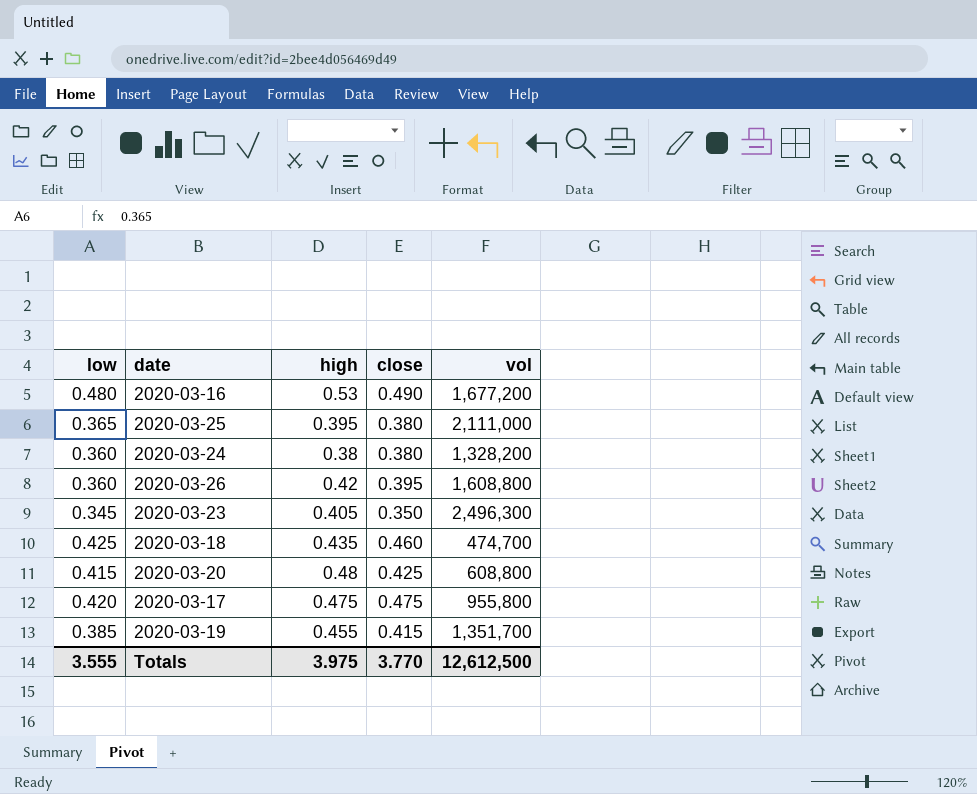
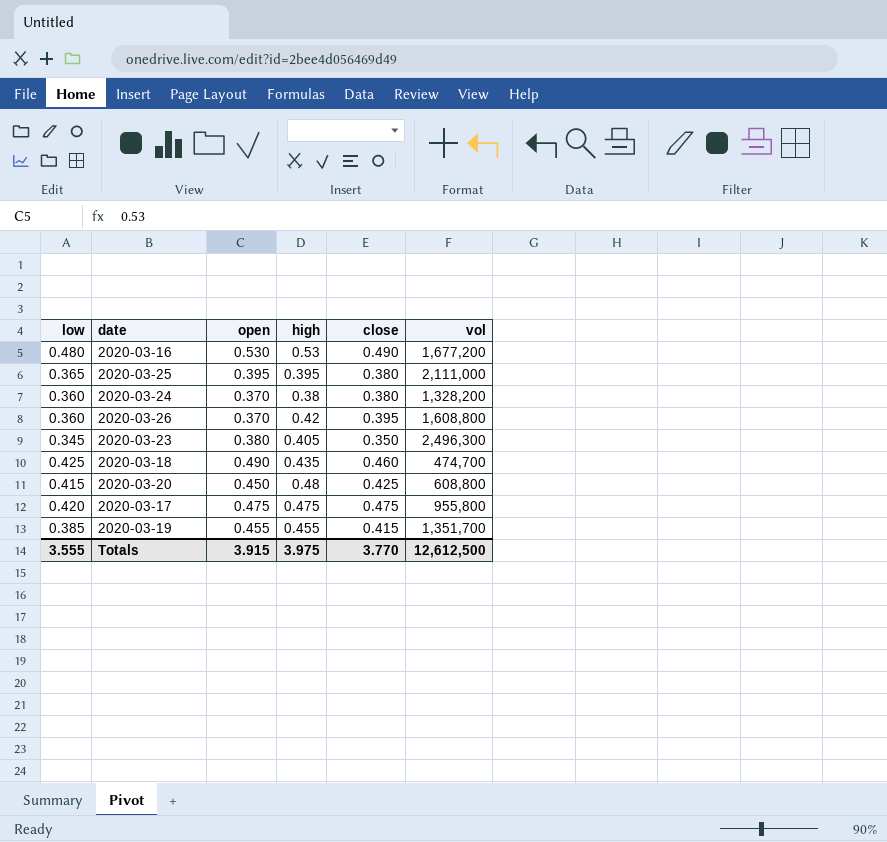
column open | position: none -> 3

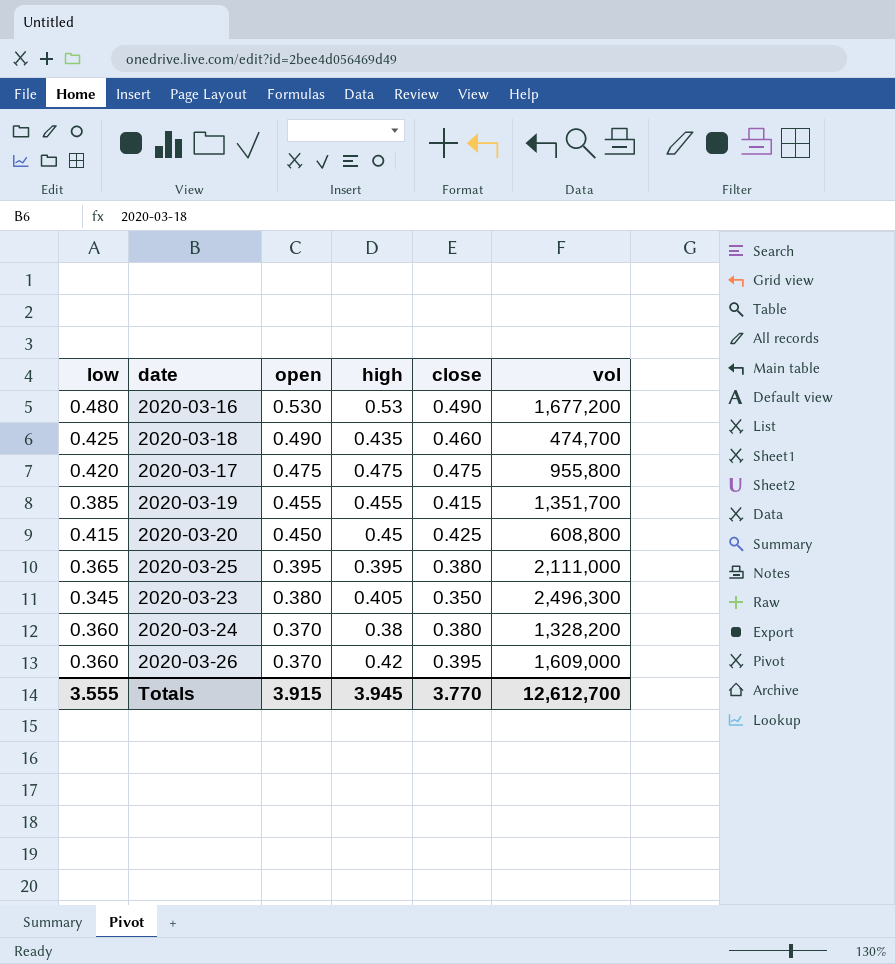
row order: none -> open descending
2020-03-20 | high: 0.48 -> 0.45
2020-03-26 | vol: 1,608,800 -> 1,609,000
Totals | high: 3.975 -> 3.945
Totals | vol: 12,612,500 -> 12,612,700

